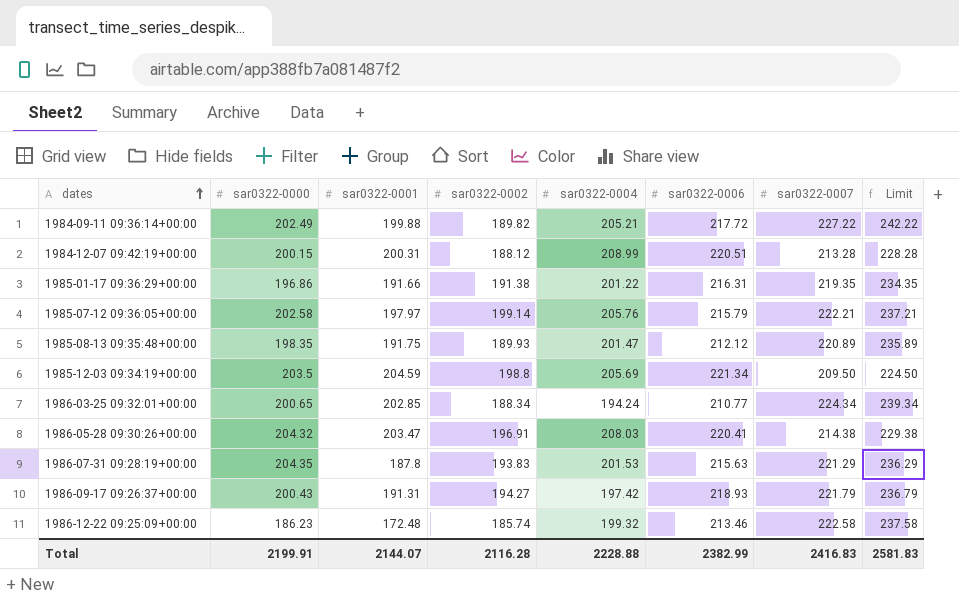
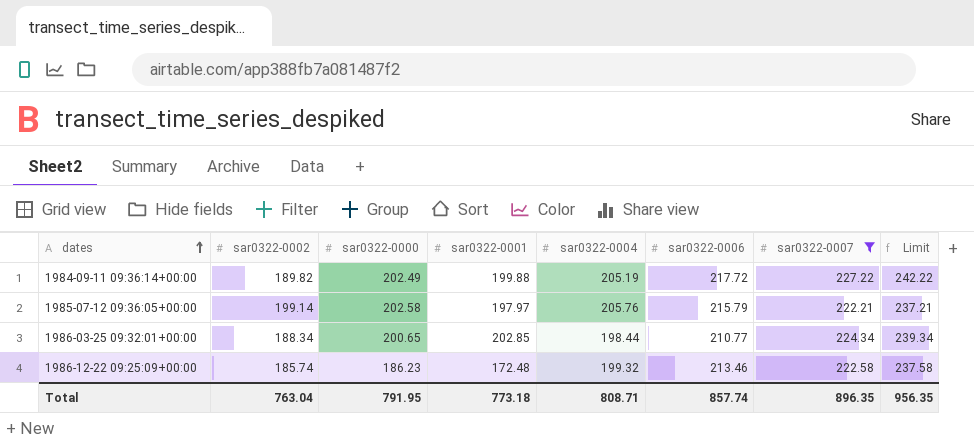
filter: none -> sar0322-0007 >= 222.21
column sar0322-0002 | position: 4 -> 2
1984-09-11 09:36:14+00:00 | sar0322-0004: 205.21 -> 205.19
1986-03-25 09:32:01+00:00 | sar0322-0004: 194.24 -> 198.44
Total | sar0322-0002: 2116.28 -> 763.04
Total | sar0322-0000: 2199.91 -> 791.95
Total | sar0322-0001: 2144.07 -> 773.18
Total | sar0322-0004: 2228.88 -> 808.71
Total | sar0322-0006: 2382.99 -> 857.74
Total | sar0322-0007: 2416.83 -> 896.35
Total | Limit: 2581.83 -> 956.35

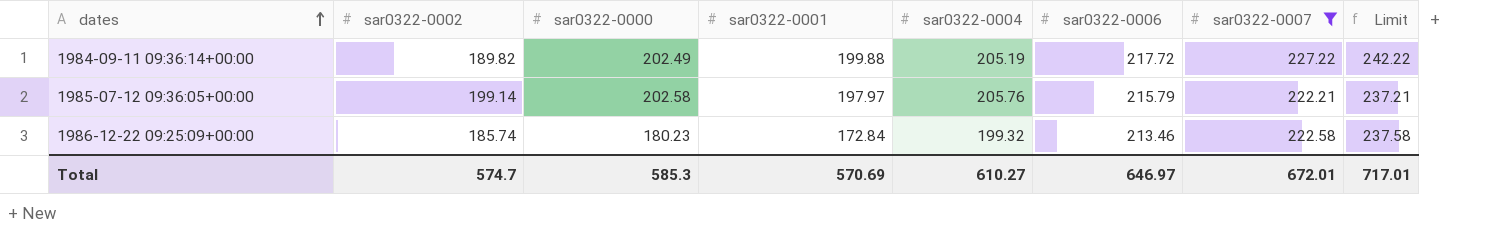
row 1986-03-25 09:32:01+00:00: 188.34 | 200.65 | 202.85 | 198.44 | 210.77 | 224.34 | 239.34 -> none
1986-12-22 09:25:09+00:00 | sar0322-0000: 186.23 -> 180.23
1986-12-22 09:25:09+00:00 | sar0322-0001: 172.48 -> 172.84
Total | sar0322-0002: 763.04 -> 574.7
Total | sar0322-0000: 791.95 -> 585.3
Total | sar0322-0001: 773.18 -> 570.69
Total | sar0322-0004: 808.71 -> 610.27
Total | sar0322-0006: 857.74 -> 646.97
Total | sar0322-0007: 896.35 -> 672.01
Total | Limit: 956.35 -> 717.01

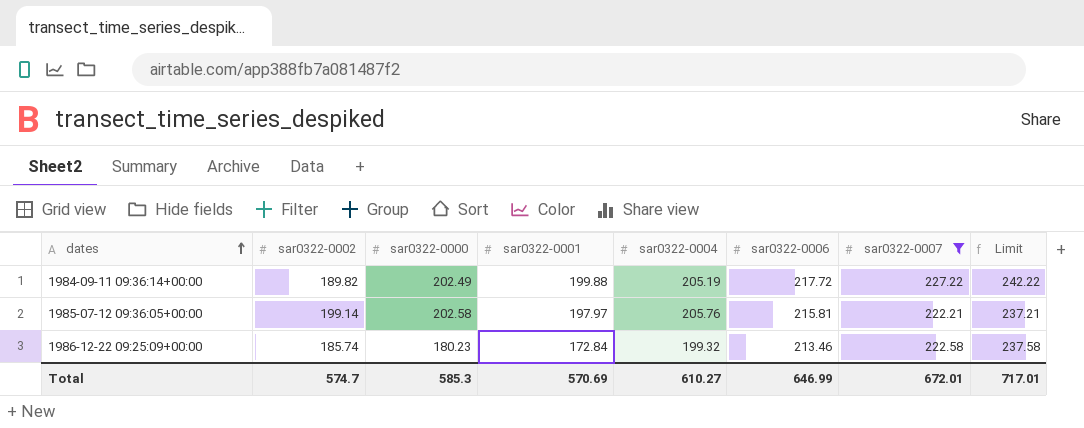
1985-07-12 09:36:05+00:00 | sar0322-0006: 215.79 -> 215.81
Total | sar0322-0006: 646.97 -> 646.99

